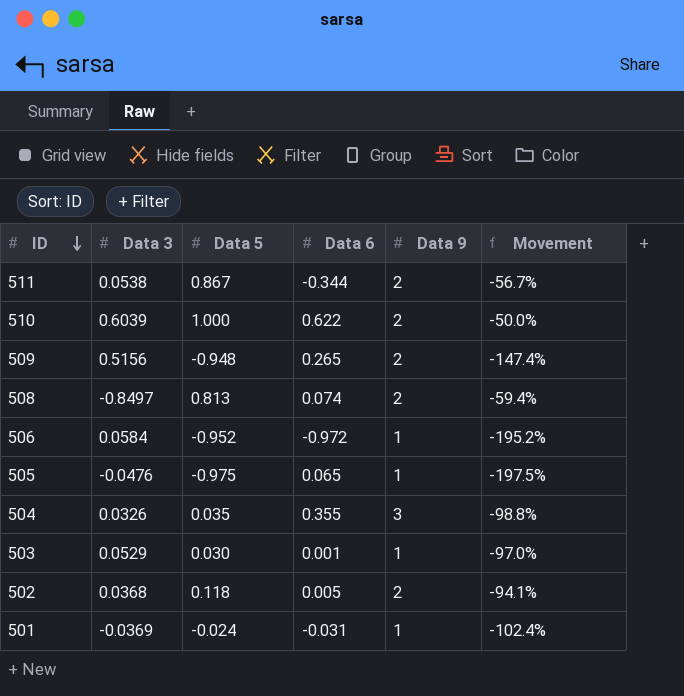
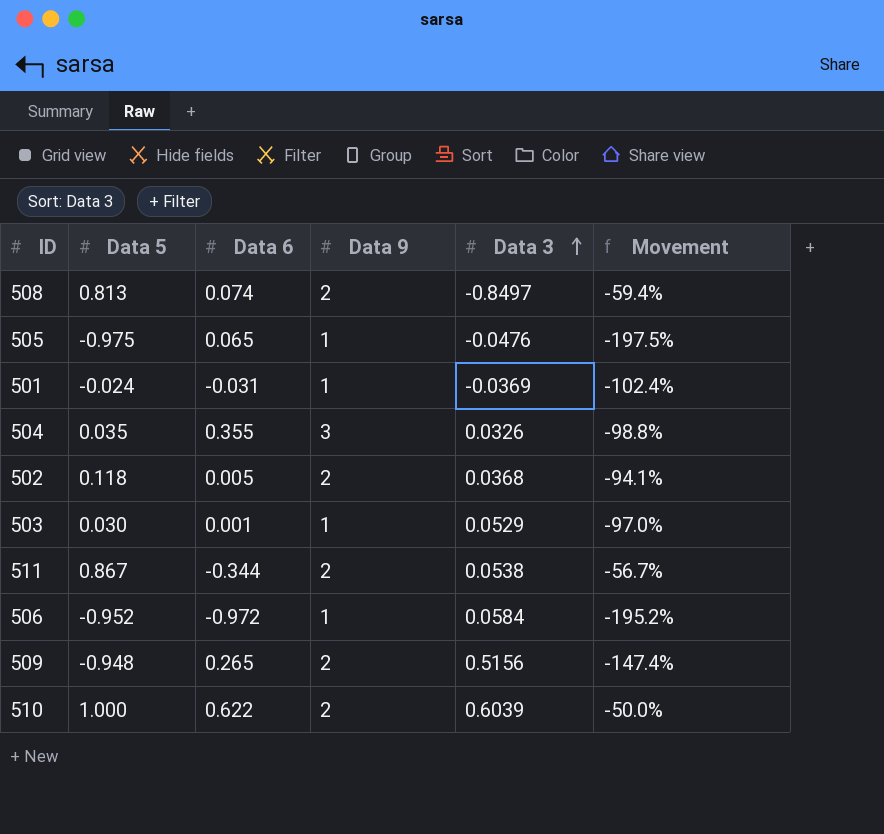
row order: ID descending -> Data 3 ascending
column Data 3 | position: 2 -> 5

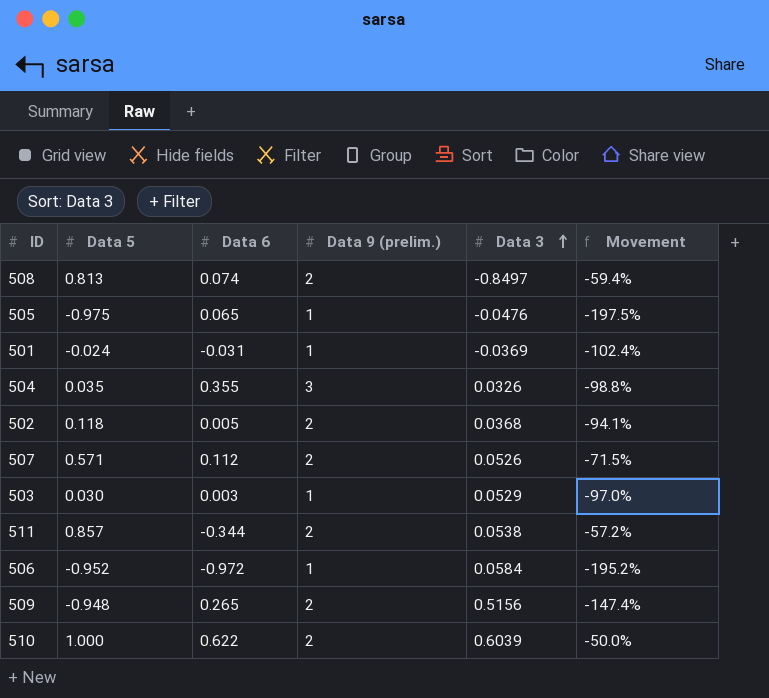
column name: Data 9 -> Data 9 (prelim.)
row 507: none -> 0.571 | 0.112 | 2 | 0.0526 | -71.5%
503 | Data 6: 0.001 -> 0.003
511 | Data 5: 0.867 -> 0.857
511 | Movement: -56.7% -> -57.2%

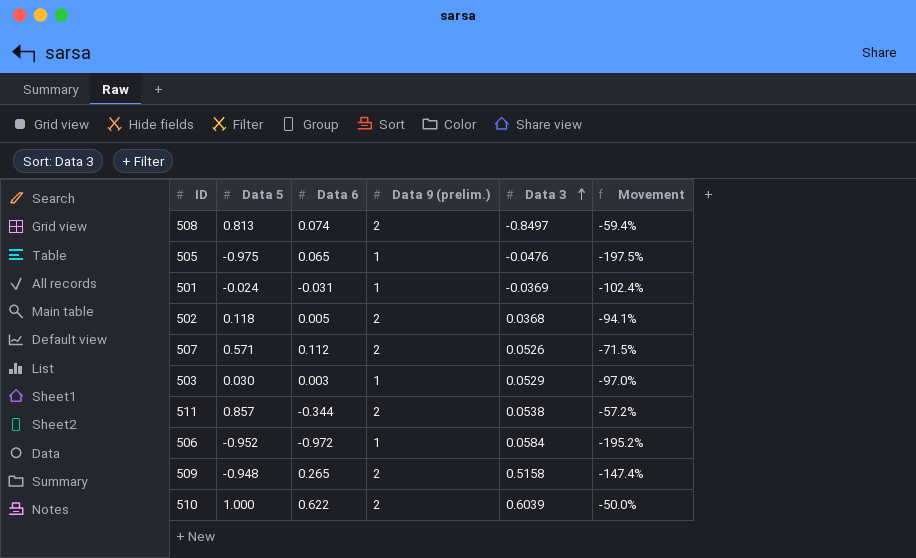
row 504: 0.035 | 0.355 | 3 | 0.0326 | -98.8% -> none
509 | Data 3: 0.5156 -> 0.5158

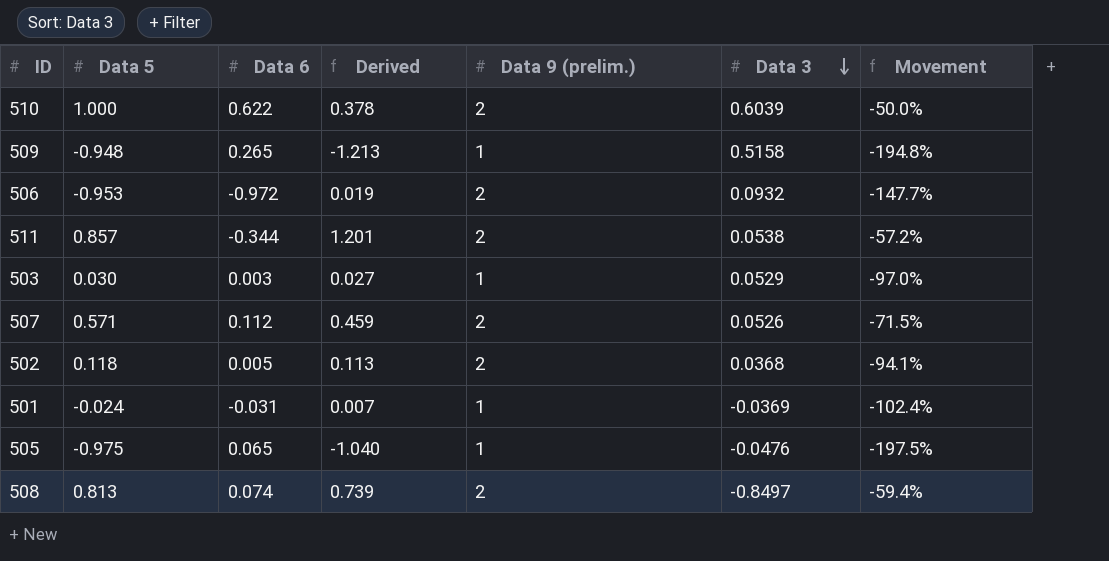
row order: Data 3 ascending -> Data 3 descending
column Derived | formula: none -> [Data 5] - [Data 6]
509 | Data 9 (prelim.): 2 -> 1
509 | Movement: -147.4% -> -194.8%
506 | Data 5: -0.952 -> -0.953
506 | Data 9 (prelim.): 1 -> 2
506 | Data 3: 0.0584 -> 0.0932
506 | Movement: -195.2% -> -147.7%

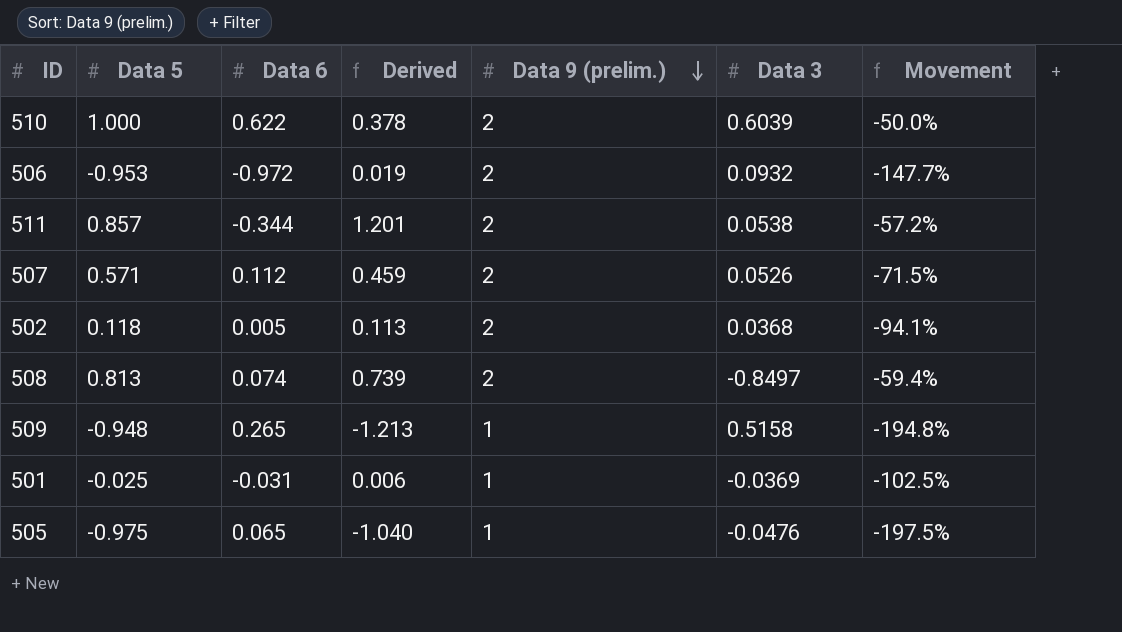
row order: Data 3 descending -> Data 9 (prelim.) descending
row 503: 0.030 | 0.003 | 0.027 | 1 | 0.0529 | -97.0% -> none
501 | Data 5: -0.024 -> -0.025
501 | Derived: 0.007 -> 0.006
501 | Movement: -102.4% -> -102.5%

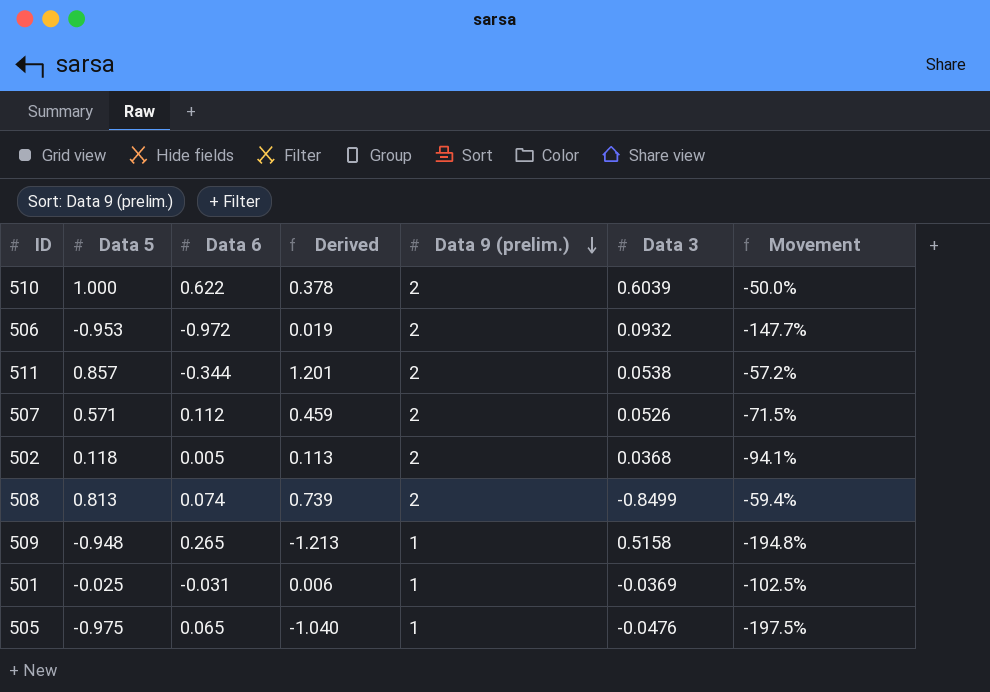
508 | Data 3: -0.8497 -> -0.8499

